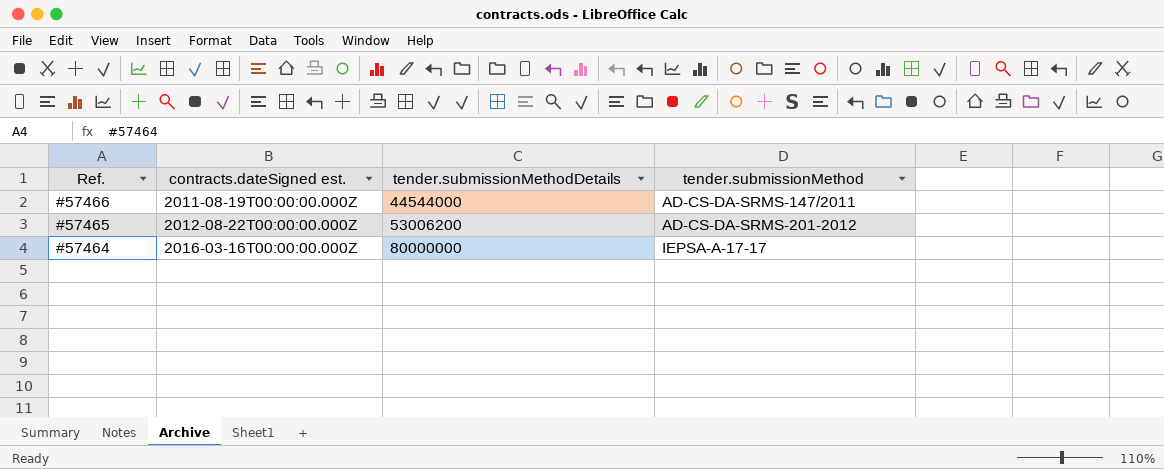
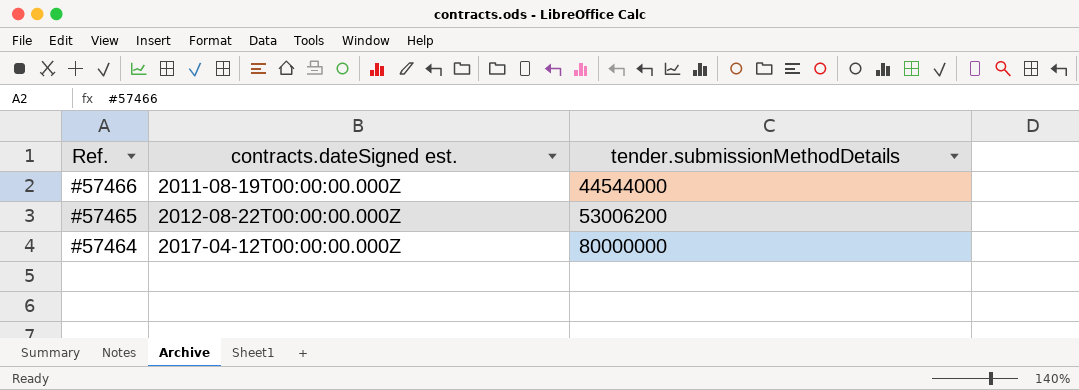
column tender.submissionMethod | position: 4 -> none
#57464 | contracts.dateSigned est.: 2016-03-16T00:00:00.000Z -> 2017-04-12T00:00:00.000Z

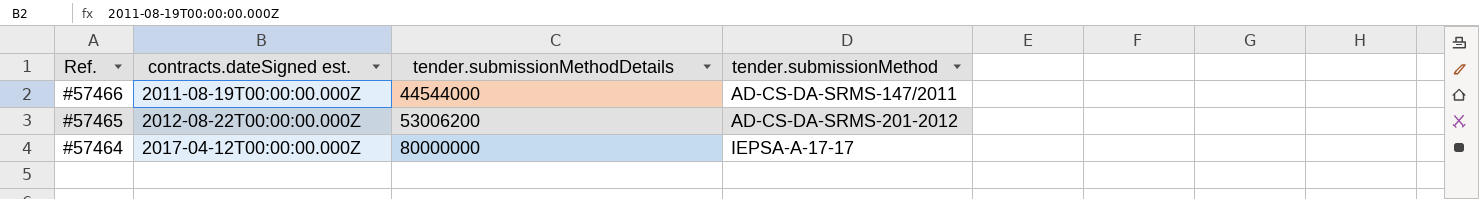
column tender.submissionMethod | position: none -> 4

